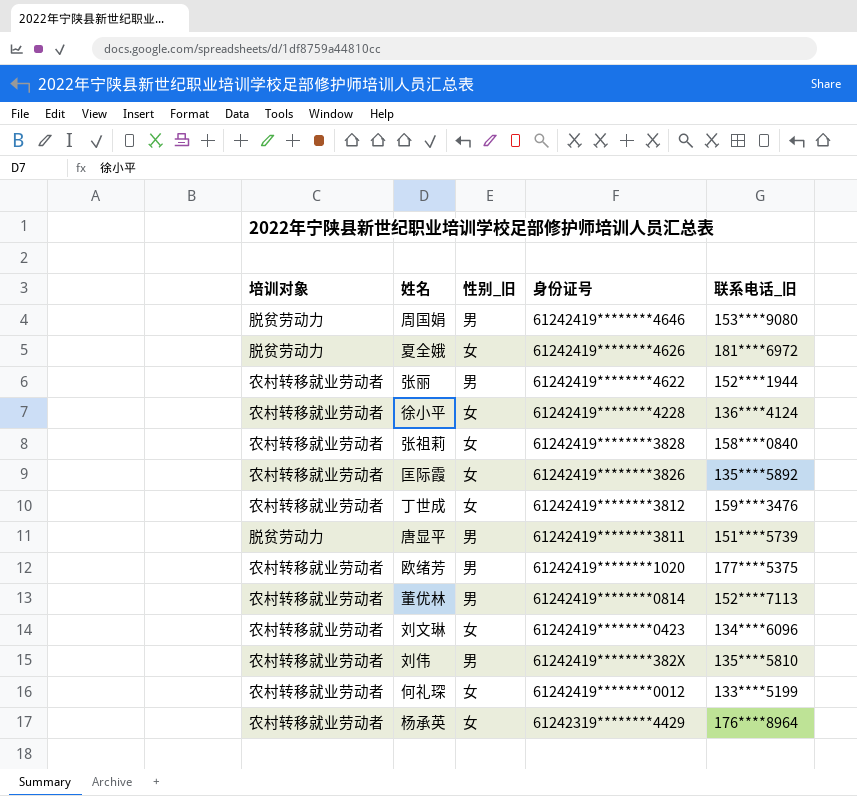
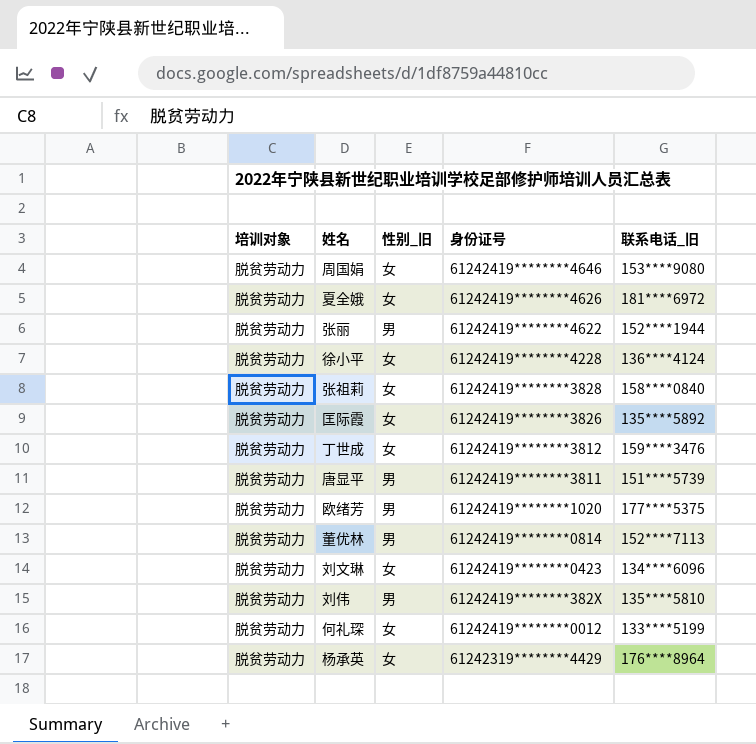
周国娟 | 性别_旧: 男 -> 女
张丽 | 培训对象: 农村转移就业劳动者 -> 脱贫劳动力
徐小平 | 培训对象: 农村转移就业劳动者 -> 脱贫劳动力
张祖莉 | 培训对象: 农村转移就业劳动者 -> 脱贫劳动力
匡际霞 | 培训对象: 农村转移就业劳动者 -> 脱贫劳动力
丁世成 | 培训对象: 农村转移就业劳动者 -> 脱贫劳动力
欧绪芳 | 培训对象: 农村转移就业劳动者 -> 脱贫劳动力
董优林 | 培训对象: 农村转移就业劳动者 -> 脱贫劳动力
刘文琳 | 培训对象: 农村转移就业劳动者 -> 脱贫劳动力
刘伟 | 培训对象: 农村转移就业劳动者 -> 脱贫劳动力
何礼琛 | 培训对象: 农村转移就业劳动者 -> 脱贫劳动力
杨承英 | 培训对象: 农村转移就业劳动者 -> 脱贫劳动力

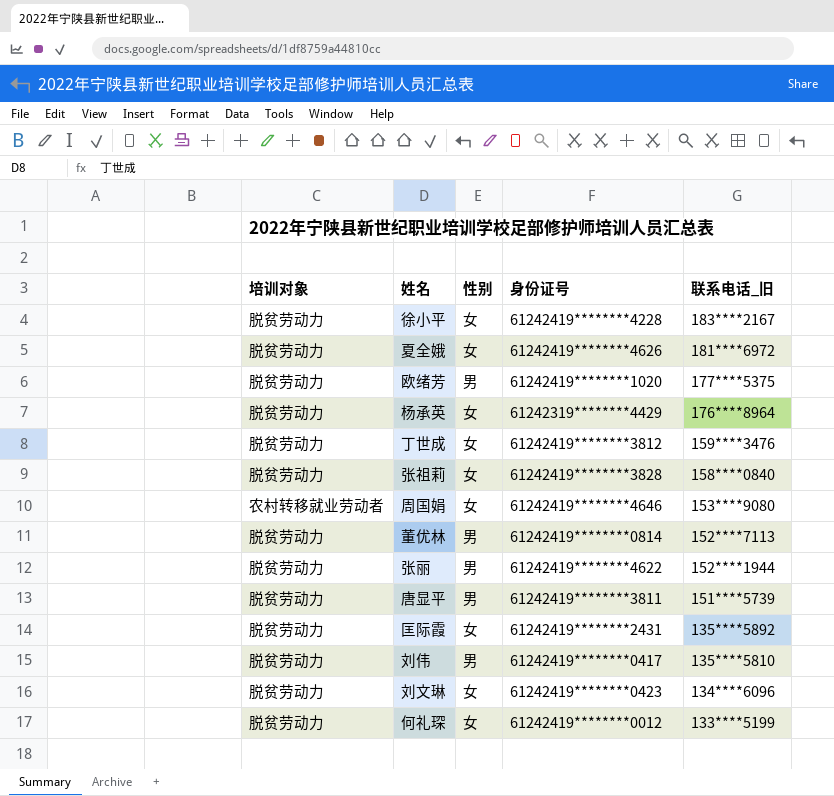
row order: 身份证号 descending -> 联系电话_旧 descending
column name: 性别_旧 -> 性别
徐小平 | 联系电话_旧: 136****4124 -> 183****2167
周国娟 | 培训对象: 脱贫劳动力 -> 农村转移就业劳动者
匡际霞 | 身份证号: 61242419********3826 -> 61242419********2431
刘伟 | 身份证号: 61242419********382X -> 61242419********0417

